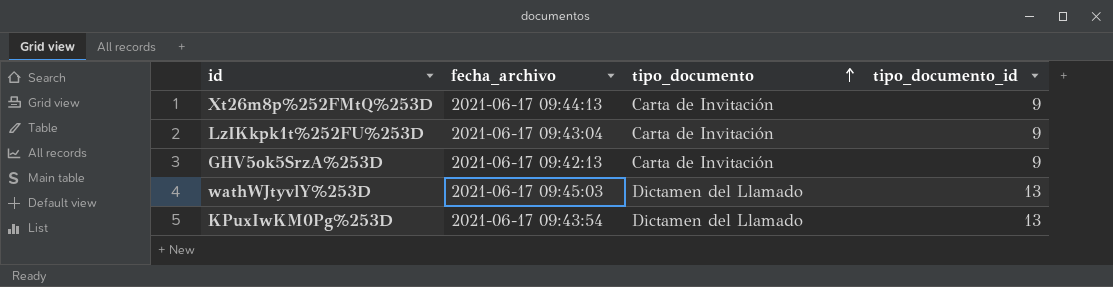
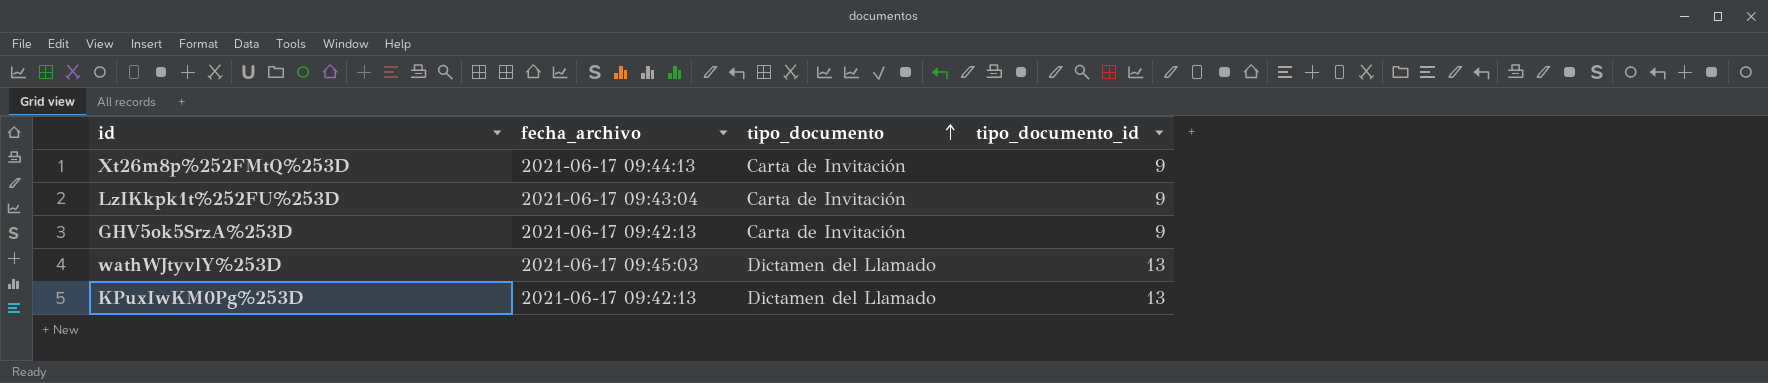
KPuxIwKM0Pg%253D | fecha_archivo: 2021-06-17 09:43:54 -> 2021-06-17 09:42:13

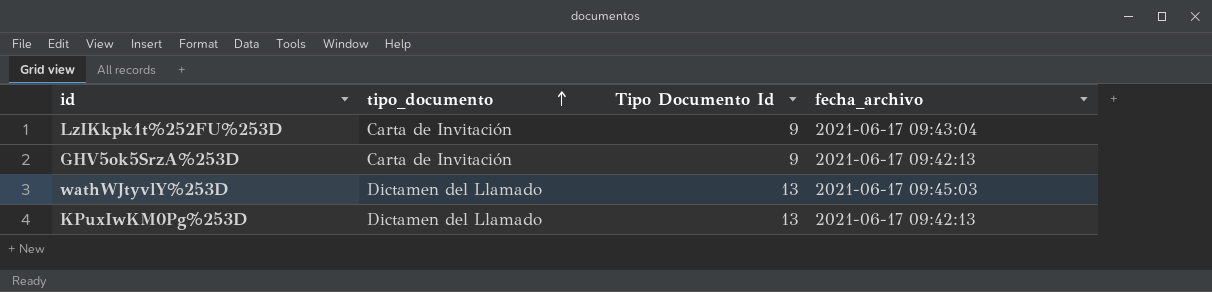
column name: tipo_documento_id -> Tipo Documento Id
column fecha_archivo | position: 2 -> 4
row Xt26m8p%252FMtQ%253D: 2021-06-17 09:44:13 | Carta de Invitación | 9 -> none

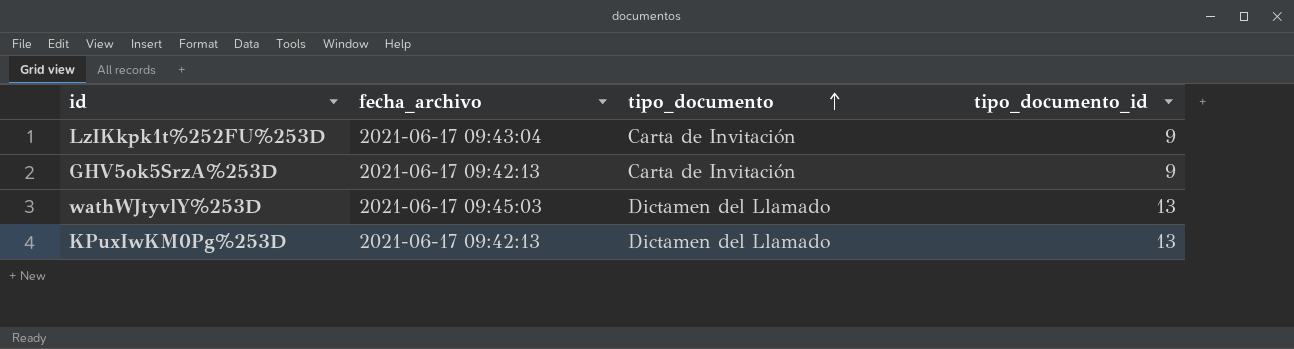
column fecha_archivo | position: 4 -> 2
column name: Tipo Documento Id -> tipo_documento_id

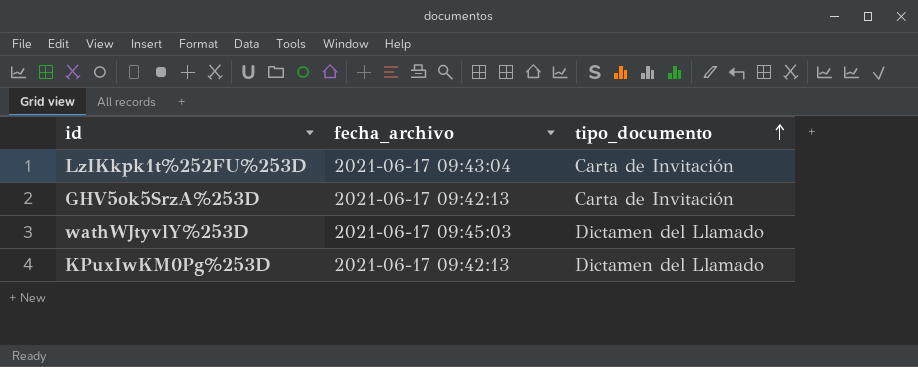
column tipo_documento_id | position: 4 -> none

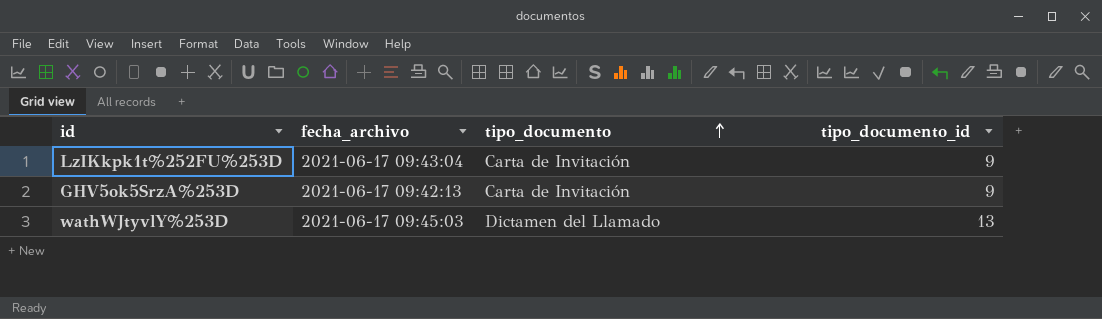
column tipo_documento_id | position: none -> 4
row KPuxIwKM0Pg%253D: 2021-06-17 09:42:13 | Dictamen del Llamado -> none

